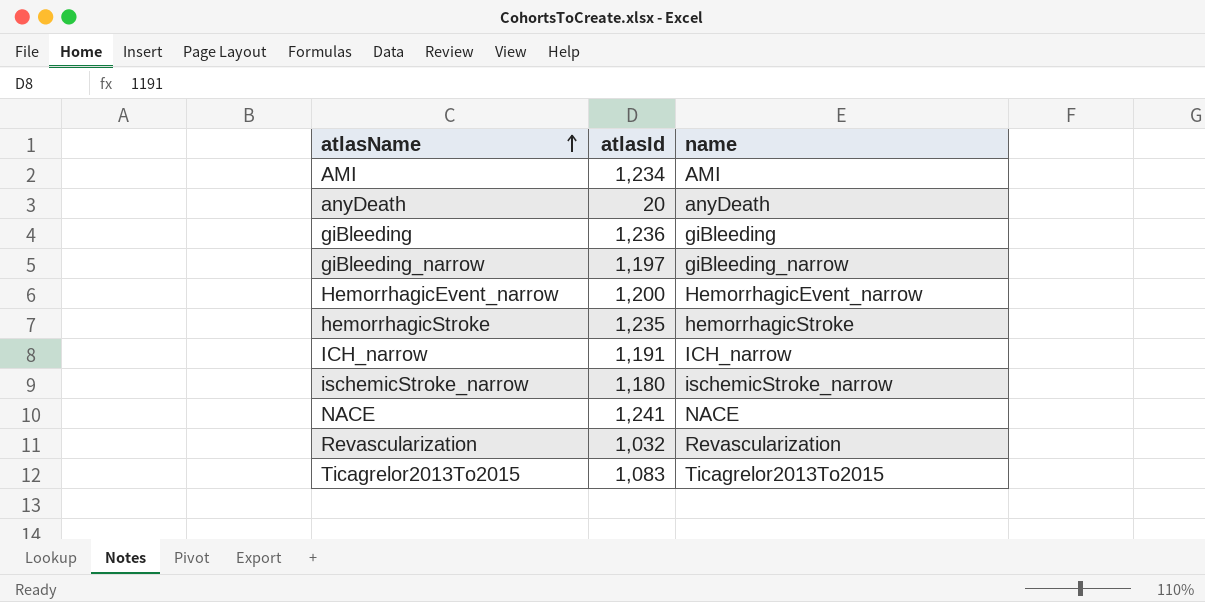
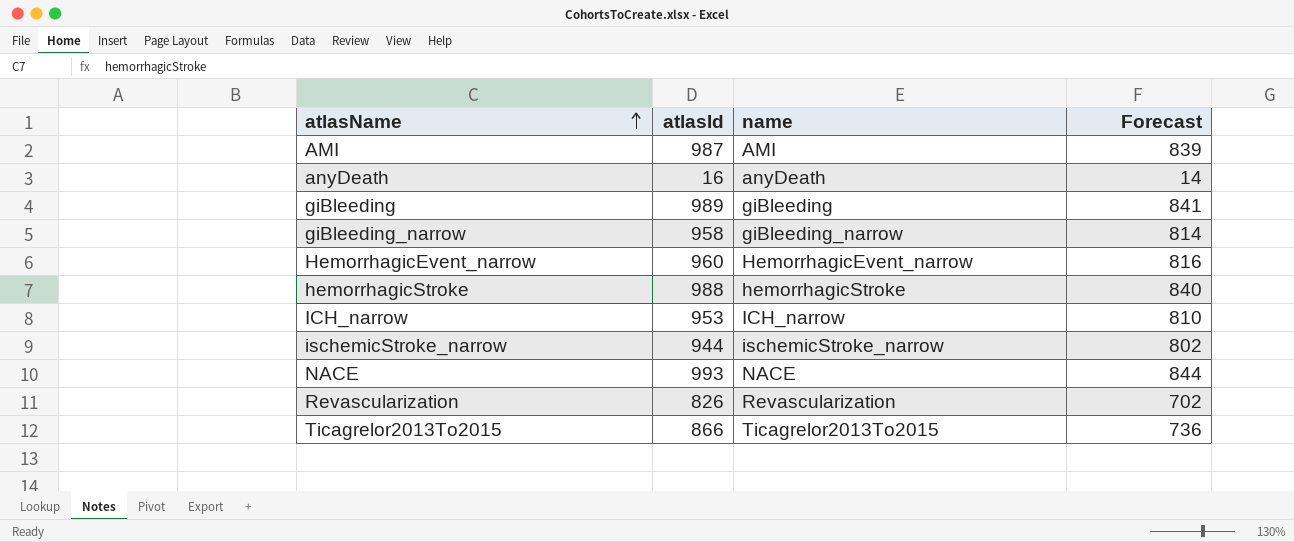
column Forecast | formula: none -> [atlasId] * 0.85
AMI | atlasId: 1,234 -> 987
anyDeath | atlasId: 20 -> 16
giBleeding | atlasId: 1,236 -> 989
giBleeding_narrow | atlasId: 1,197 -> 958
HemorrhagicEvent_narrow | atlasId: 1,200 -> 960
hemorrhagicStroke | atlasId: 1,235 -> 988
ICH_narrow | atlasId: 1,191 -> 953
ischemicStroke_narrow | atlasId: 1,180 -> 944
NACE | atlasId: 1,241 -> 993
Revascularization | atlasId: 1,032 -> 826
Ticagrelor2013To2015 | atlasId: 1,083 -> 866

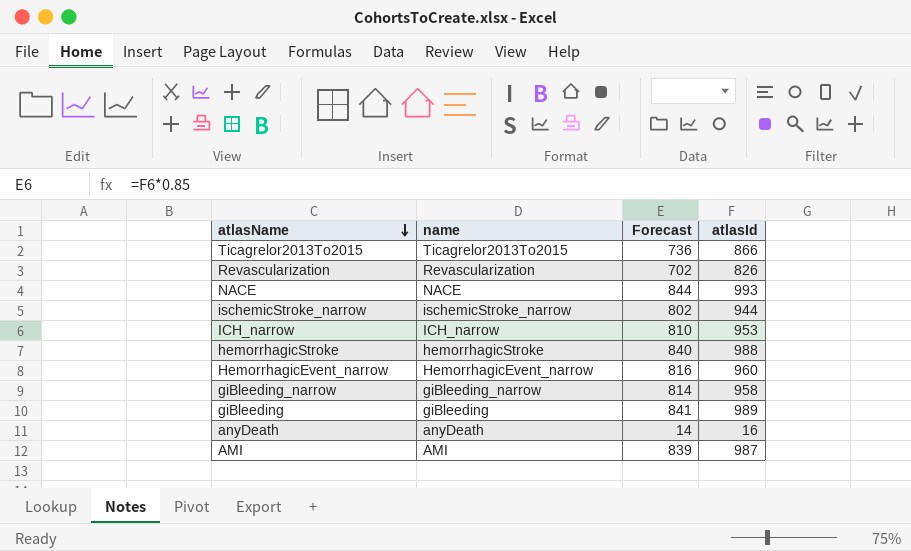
row order: atlasName ascending -> atlasName descending
column atlasId | position: 2 -> 4

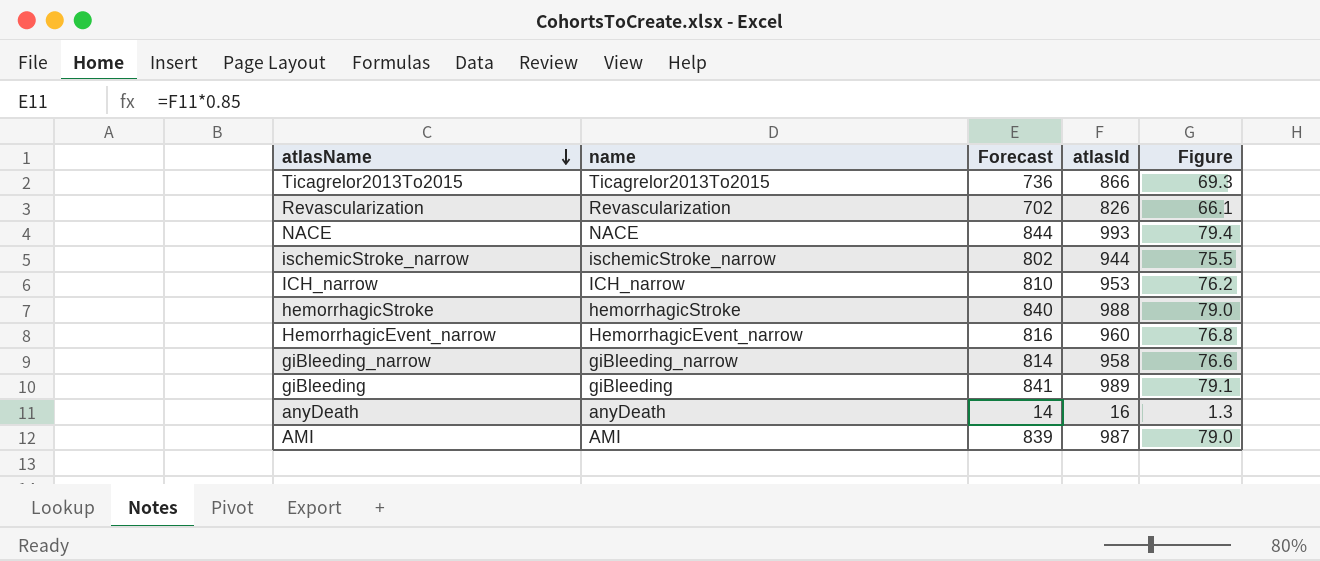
column Figure | formula: none -> [atlasId] * 0.08

